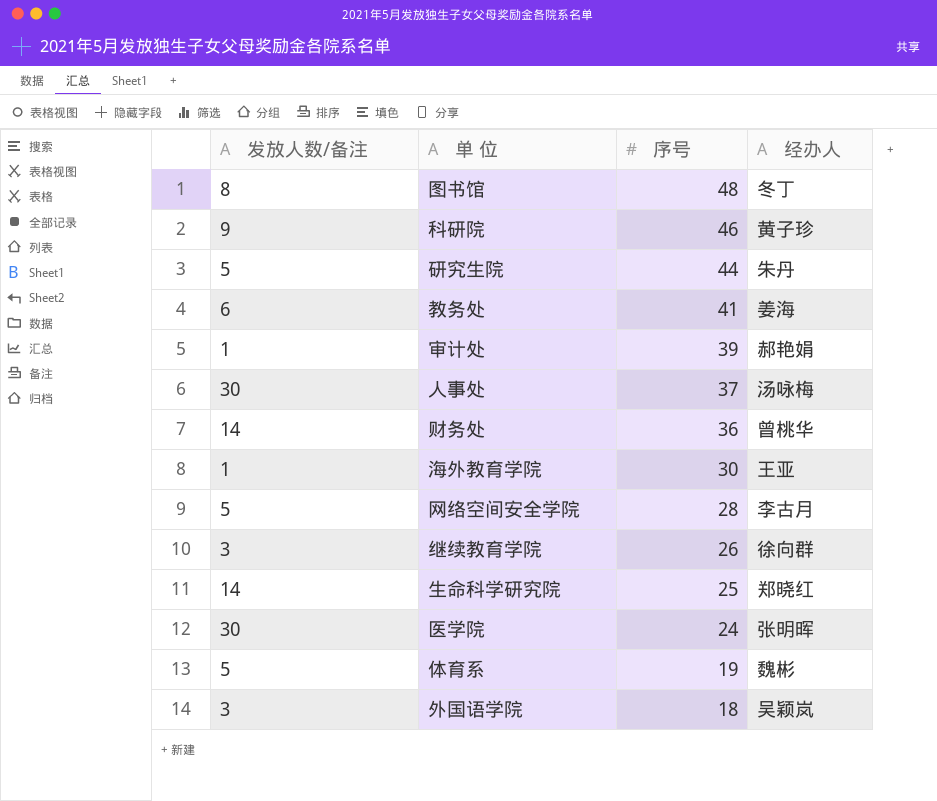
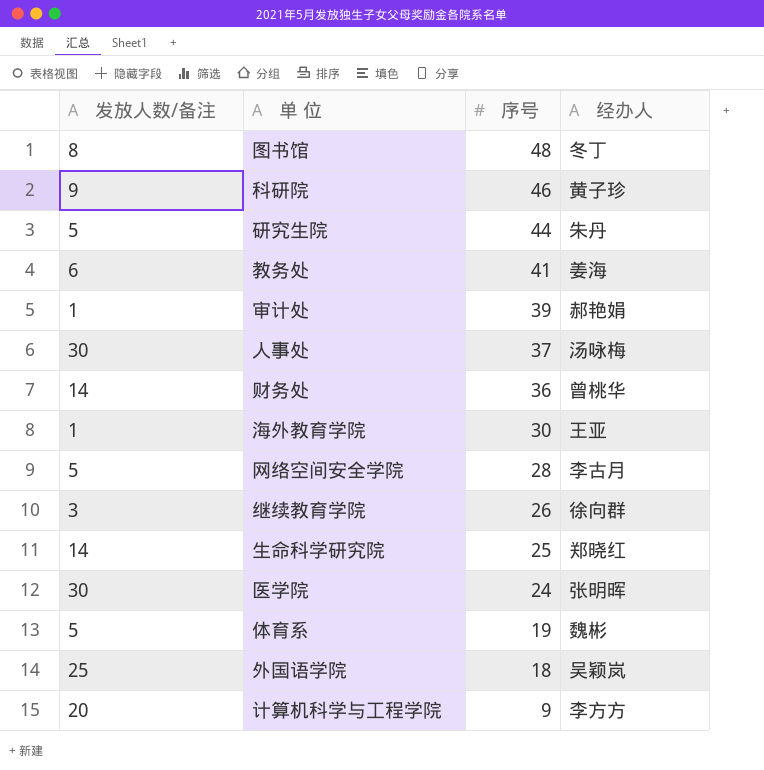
外国语学院 | 发放人数/备注: 3 -> 25
row 计算机科学与工程学院: none -> 20 | 9 | 李方方

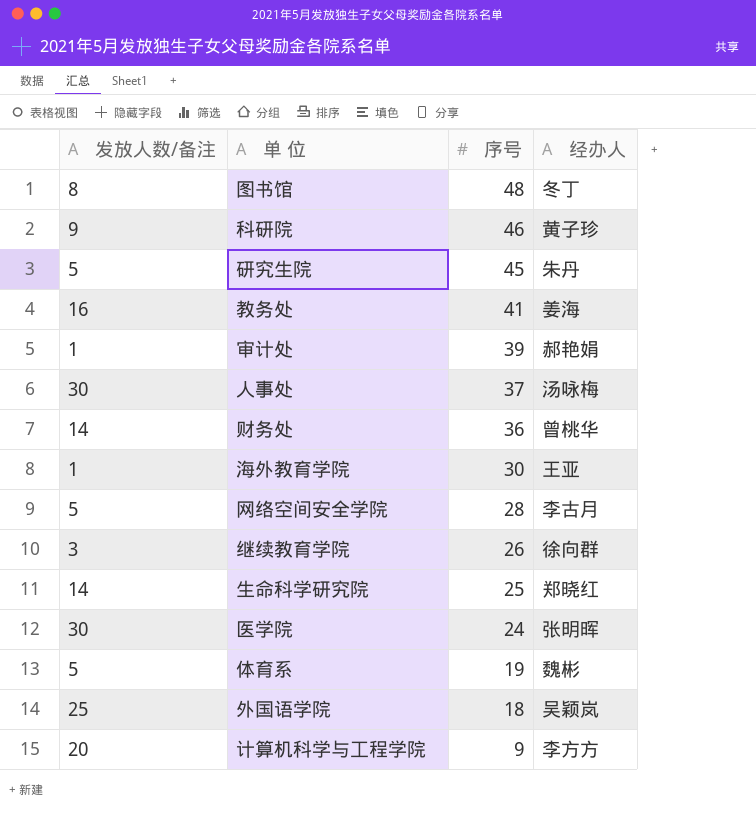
研究生院 | 序号: 44 -> 45
教务处 | 发放人数/备注: 6 -> 16

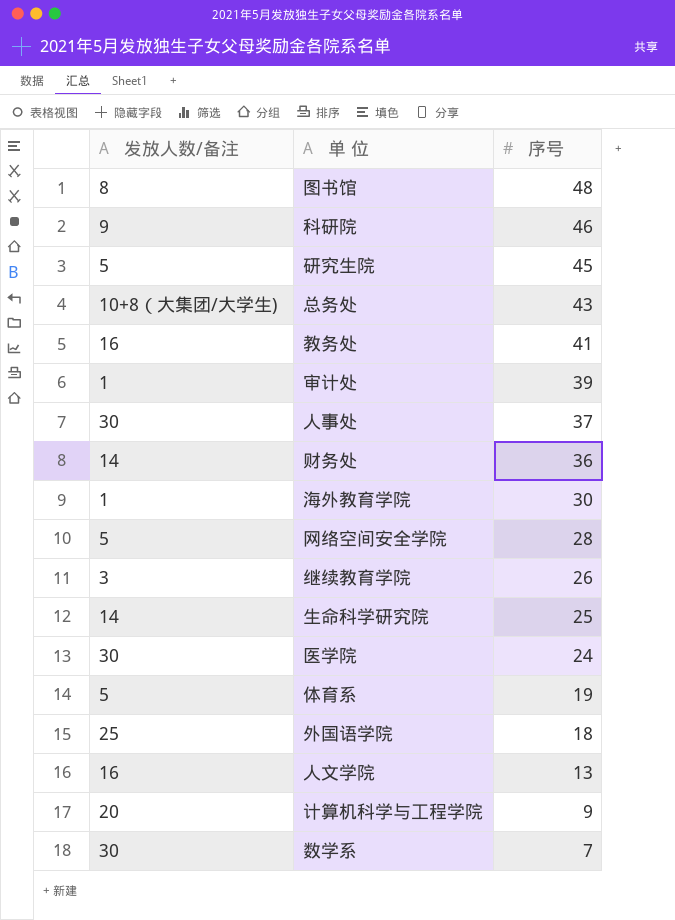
column 经办人 | position: 4 -> none
row 总务处: none -> 10+8（大集团/大学生) | 43
row 人文学院: none -> 16 | 13
row 数学系: none -> 30 | 7

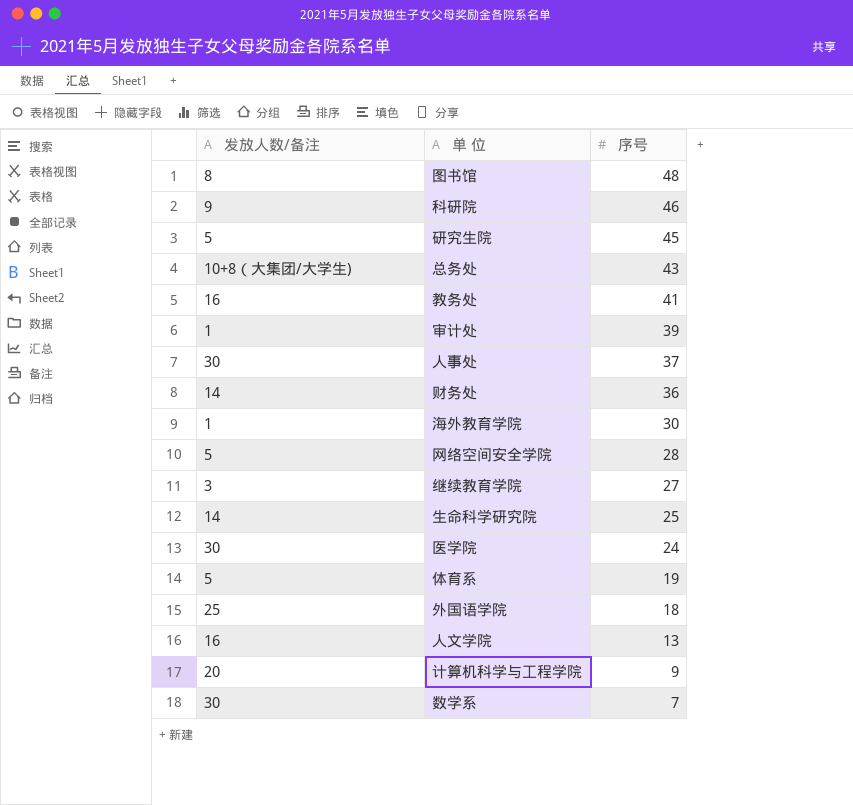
继续教育学院 | 序号: 26 -> 27

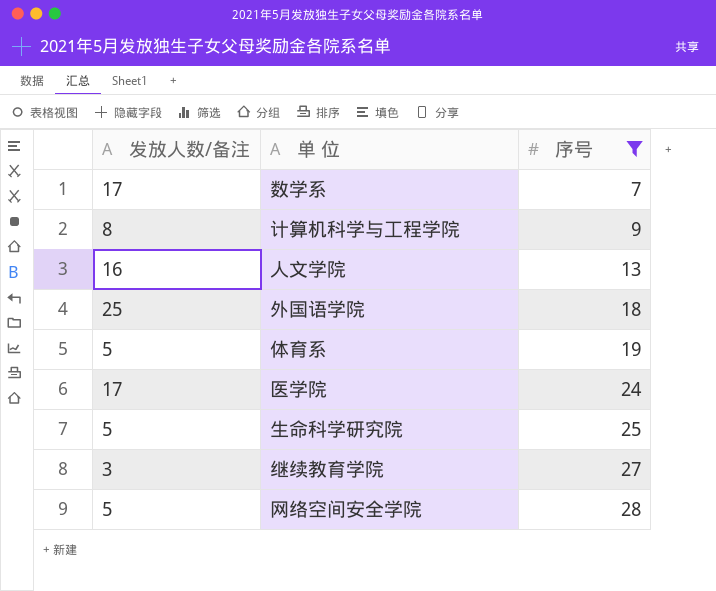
filter: none -> 序号 <= 28
row order: 序号 descending -> 序号 ascending
数学系 | 发放人数/备注: 30 -> 17
计算机科学与工程学院 | 发放人数/备注: 20 -> 8
医学院 | 发放人数/备注: 30 -> 17
生命科学研究院 | 发放人数/备注: 14 -> 5

